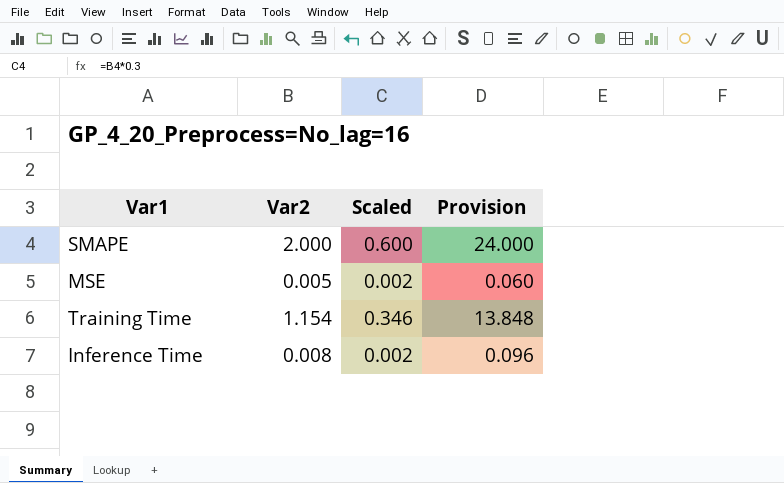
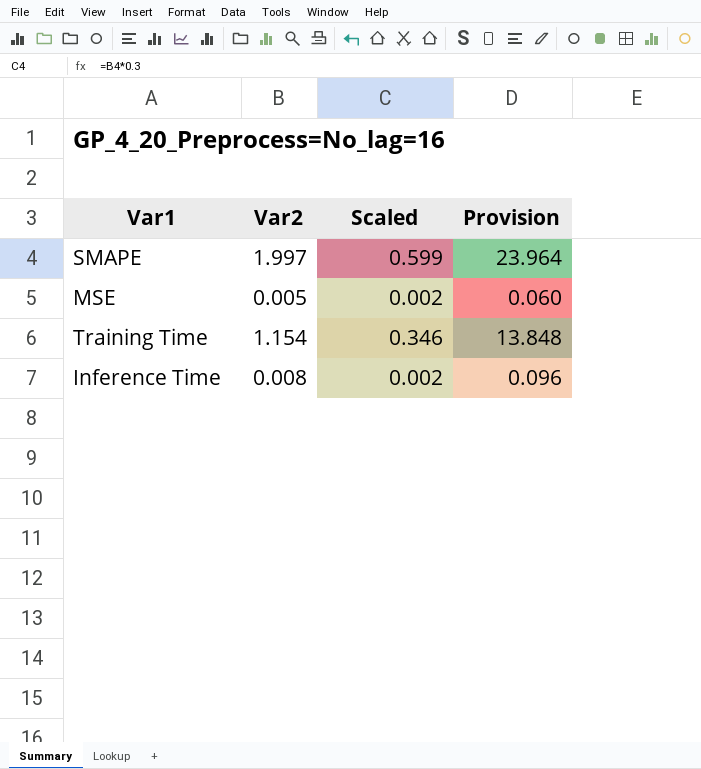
SMAPE | Var2: 2.000 -> 1.997
SMAPE | Scaled: 0.600 -> 0.599
SMAPE | Provision: 24.000 -> 23.964

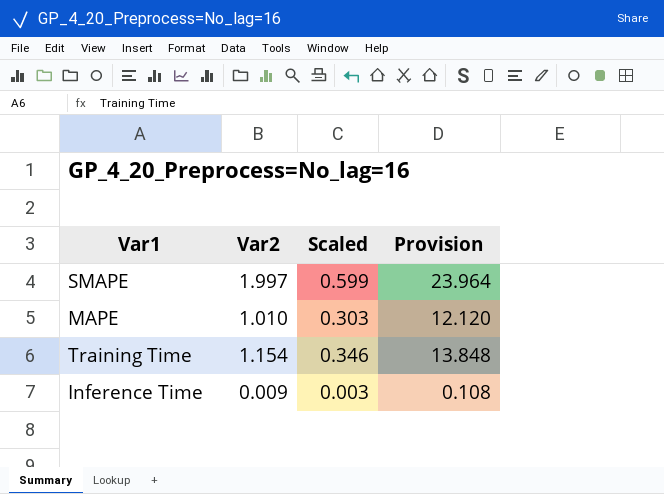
row MSE: 0.005 | 0.002 | 0.060 -> none
row MAPE: none -> 1.010 | 0.303 | 12.120
Inference Time | Var2: 0.008 -> 0.009
Inference Time | Scaled: 0.002 -> 0.003
Inference Time | Provision: 0.096 -> 0.108

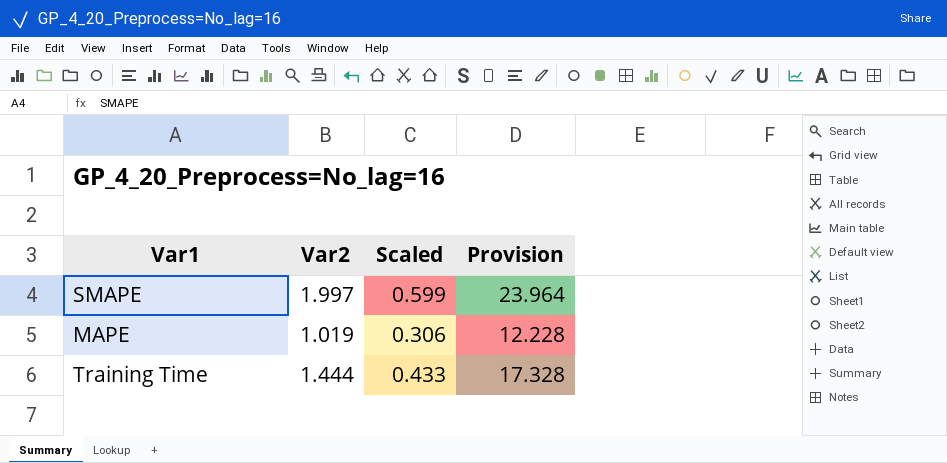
row Inference Time: 0.009 | 0.003 | 0.108 -> none
MAPE | Var2: 1.010 -> 1.019
MAPE | Scaled: 0.303 -> 0.306
MAPE | Provision: 12.120 -> 12.228
Training Time | Var2: 1.154 -> 1.444
Training Time | Scaled: 0.346 -> 0.433
Training Time | Provision: 13.848 -> 17.328

